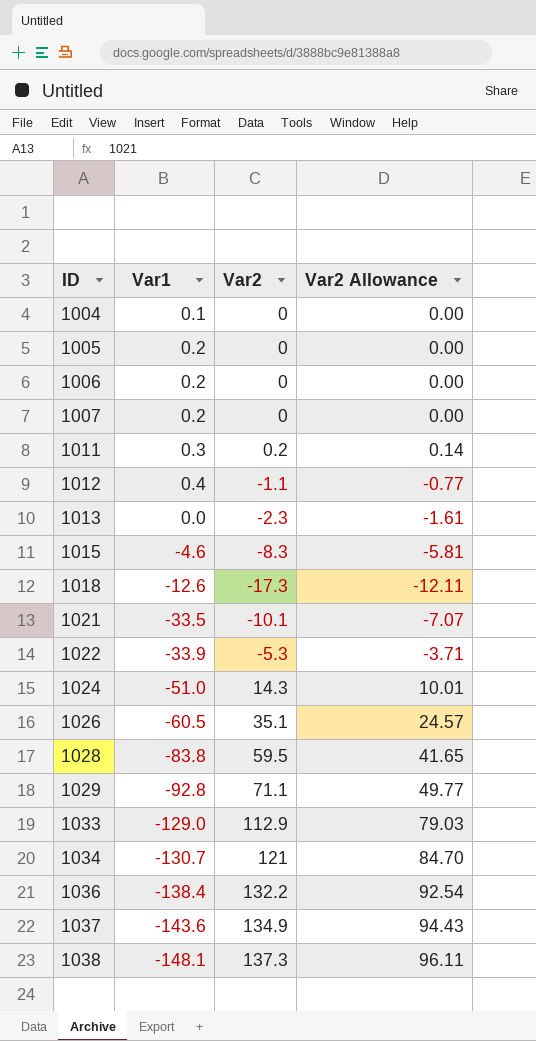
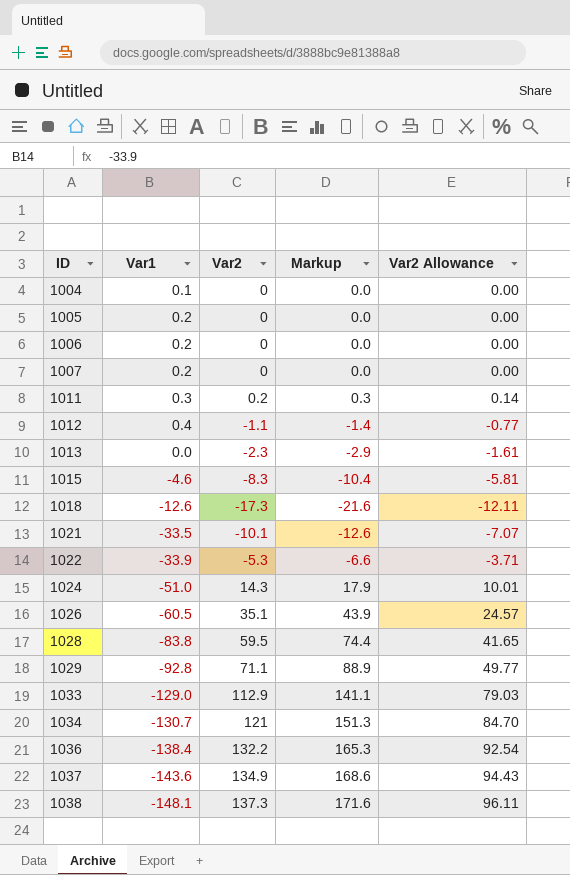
column Markup | formula: none -> [Var2] * 1.25

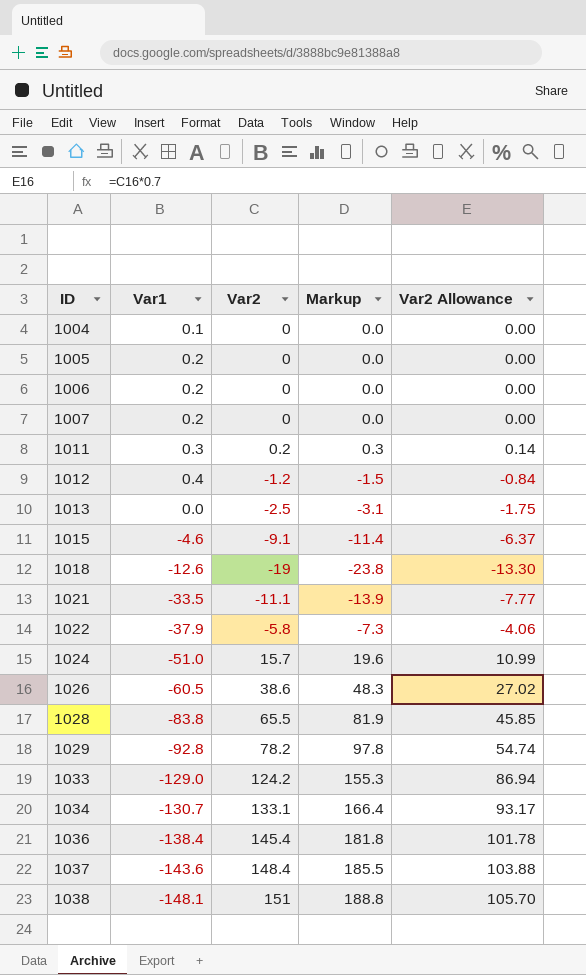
1012 | Var2: -1.1 -> -1.2
1012 | Markup: -1.4 -> -1.5
1012 | Var2 Allowance: -0.77 -> -0.84
1013 | Var2: -2.3 -> -2.5
1013 | Markup: -2.9 -> -3.1
1013 | Var2 Allowance: -1.61 -> -1.75
1015 | Var2: -8.3 -> -9.1
1015 | Markup: -10.4 -> -11.4
1015 | Var2 Allowance: -5.81 -> -6.37
1018 | Var2: -17.3 -> -19
1018 | Markup: -21.6 -> -23.8
1018 | Var2 Allowance: -12.11 -> -13.30
1021 | Var2: -10.1 -> -11.1
1021 | Markup: -12.6 -> -13.9
1021 | Var2 Allowance: -7.07 -> -7.77
1022 | Var1: -33.9 -> -37.9
1022 | Var2: -5.3 -> -5.8
1022 | Markup: -6.6 -> -7.3
1022 | Var2 Allowance: -3.71 -> -4.06
1024 | Var2: 14.3 -> 15.7
1024 | Markup: 17.9 -> 19.6
1024 | Var2 Allowance: 10.01 -> 10.99
1026 | Var2: 35.1 -> 38.6
1026 | Markup: 43.9 -> 48.3
1026 | Var2 Allowance: 24.57 -> 27.02
1028 | Var2: 59.5 -> 65.5
1028 | Markup: 74.4 -> 81.9
1028 | Var2 Allowance: 41.65 -> 45.85
1029 | Var2: 71.1 -> 78.2
1029 | Markup: 88.9 -> 97.8
1029 | Var2 Allowance: 49.77 -> 54.74
1033 | Var2: 112.9 -> 124.2
1033 | Markup: 141.1 -> 155.3
1033 | Var2 Allowance: 79.03 -> 86.94
1034 | Var2: 121 -> 133.1
1034 | Markup: 151.3 -> 166.4
1034 | Var2 Allowance: 84.70 -> 93.17
1036 | Var2: 132.2 -> 145.4
1036 | Markup: 165.3 -> 181.8
1036 | Var2 Allowance: 92.54 -> 101.78
1037 | Var2: 134.9 -> 148.4
1037 | Markup: 168.6 -> 185.5
1037 | Var2 Allowance: 94.43 -> 103.88
1038 | Var2: 137.3 -> 151
1038 | Markup: 171.6 -> 188.8
1038 | Var2 Allowance: 96.11 -> 105.70

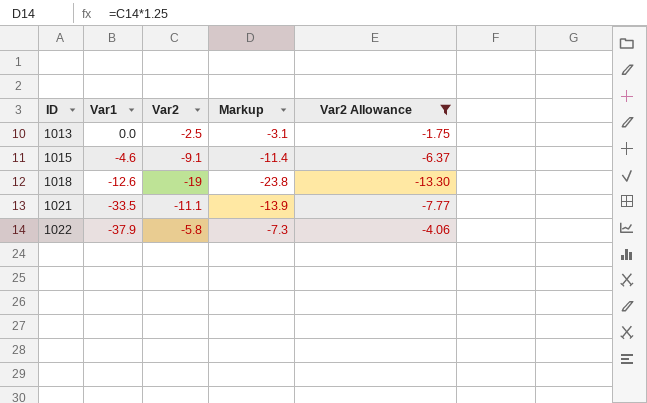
filter: none -> Var2 Allowance <= -1.75

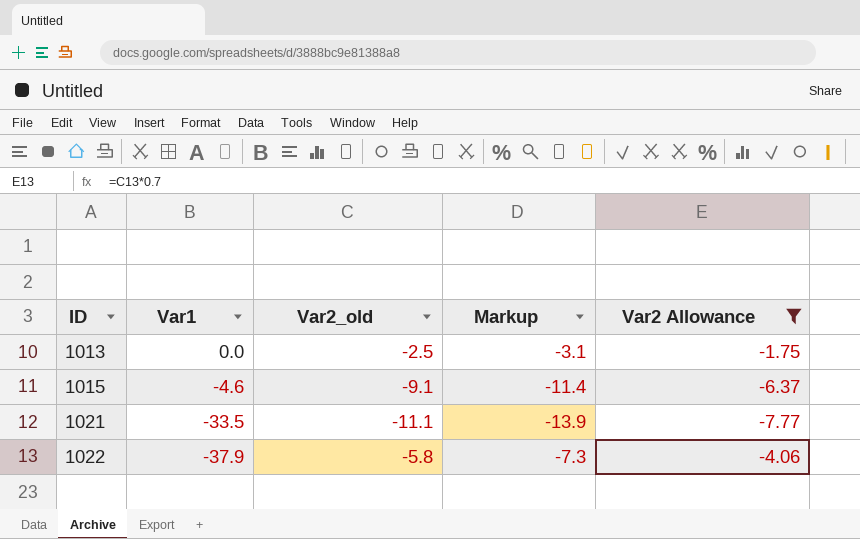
column name: Var2 -> Var2_old
row 1018: -12.6 | -19 | -23.8 | -13.30 -> none

